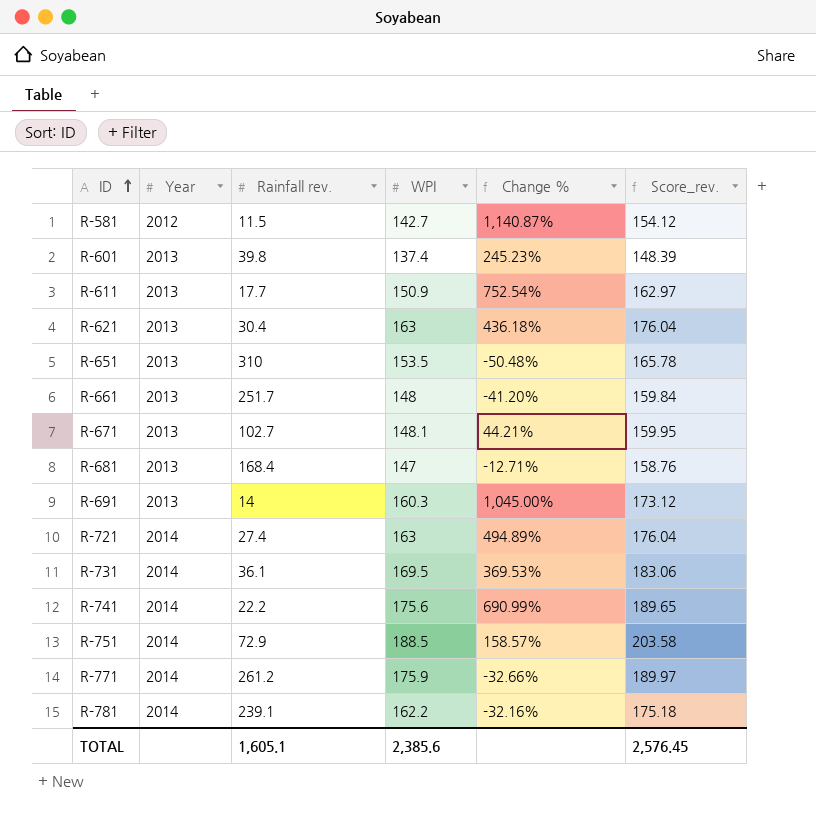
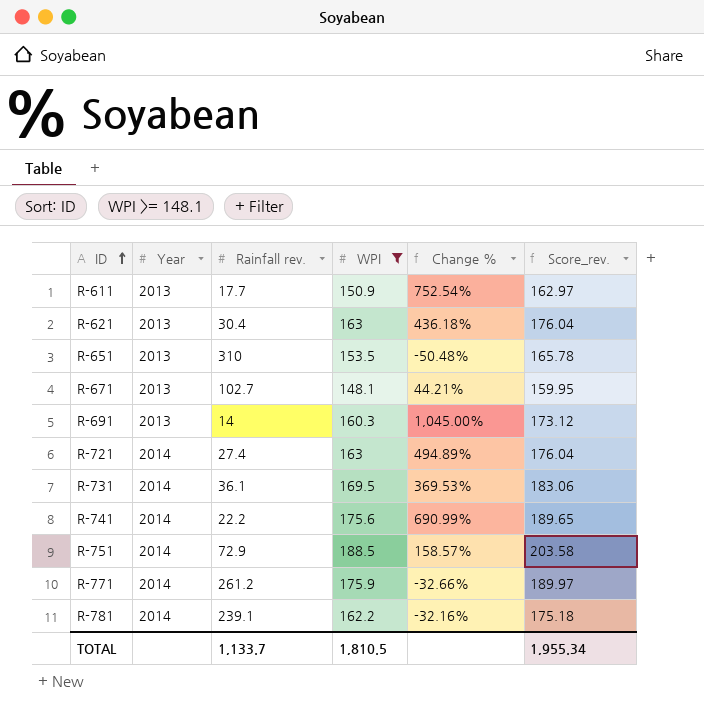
filter: none -> WPI >= 148.1
TOTAL | Rainfall rev.: 1,605.1 -> 1,133.7
TOTAL | WPI: 2,385.6 -> 1,810.5
TOTAL | Score_rev.: 2,576.45 -> 1,955.34

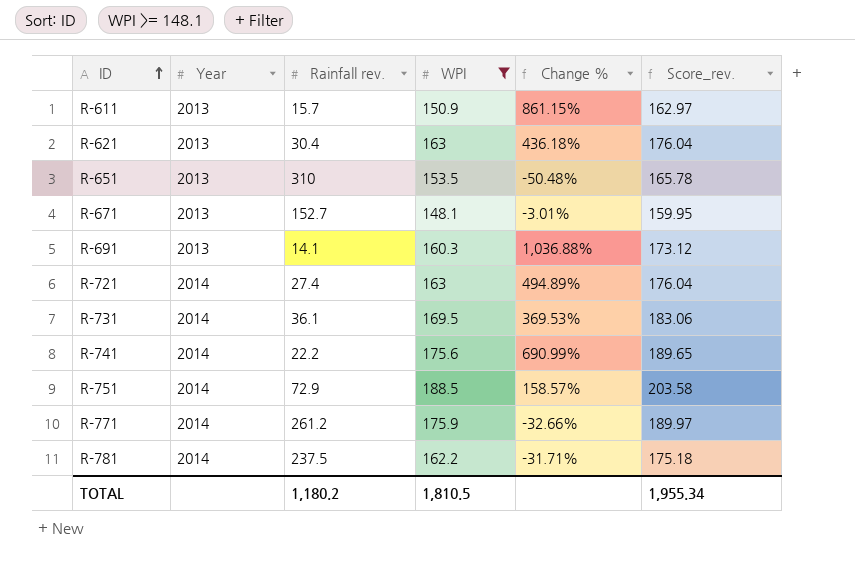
R-611 | Rainfall rev.: 17.7 -> 15.7
R-611 | Change %: 752.54% -> 861.15%
R-671 | Rainfall rev.: 102.7 -> 152.7
R-671 | Change %: 44.21% -> -3.01%
R-691 | Rainfall rev.: 14 -> 14.1
R-691 | Change %: 1,045.00% -> 1,036.88%
R-781 | Rainfall rev.: 239.1 -> 237.5
R-781 | Change %: -32.16% -> -31.71%
TOTAL | Rainfall rev.: 1,133.7 -> 1,180.2

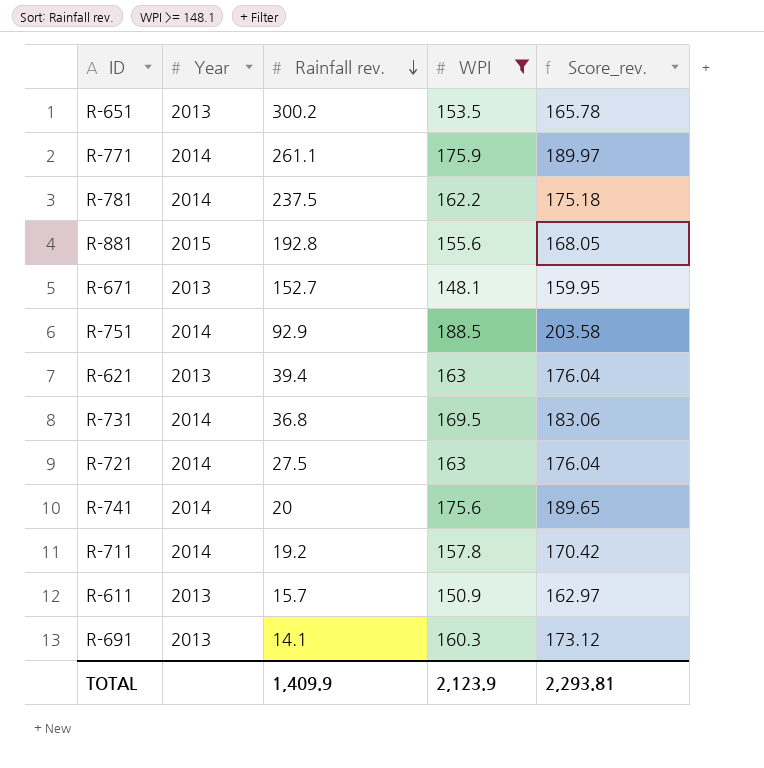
row order: ID ascending -> Rainfall rev. descending
column Change % | formula: ([WPI] - [Rainfall rev.]) / [Rainfall rev.] -> none
R-651 | Rainfall rev.: 310 -> 300.2
R-771 | Rainfall rev.: 261.2 -> 261.1
row R-881: none -> 2015 | 192.8 | 155.6 | 168.05
R-751 | Rainfall rev.: 72.9 -> 92.9
R-621 | Rainfall rev.: 30.4 -> 39.4
R-731 | Rainfall rev.: 36.1 -> 36.8
R-721 | Rainfall rev.: 27.4 -> 27.5
R-741 | Rainfall rev.: 22.2 -> 20
row R-711: none -> 2014 | 19.2 | 157.8 | 170.42
TOTAL | Rainfall rev.: 1,180.2 -> 1,409.9
TOTAL | WPI: 1,810.5 -> 2,123.9
TOTAL | Score_rev.: 1,955.34 -> 2,293.81

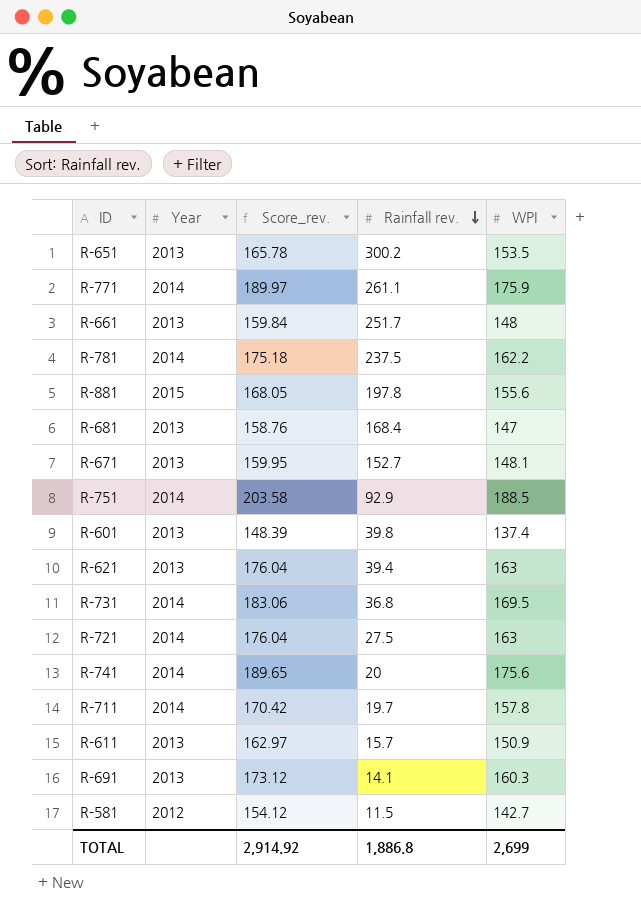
filter: WPI >= 148.1 -> none
column Score_rev. | position: 5 -> 3
R-881 | Rainfall rev.: 192.8 -> 197.8
R-711 | Rainfall rev.: 19.2 -> 19.7
TOTAL | Score_rev.: 2,293.81 -> 2,914.92
TOTAL | Rainfall rev.: 1,409.9 -> 1,886.8
TOTAL | WPI: 2,123.9 -> 2,699

